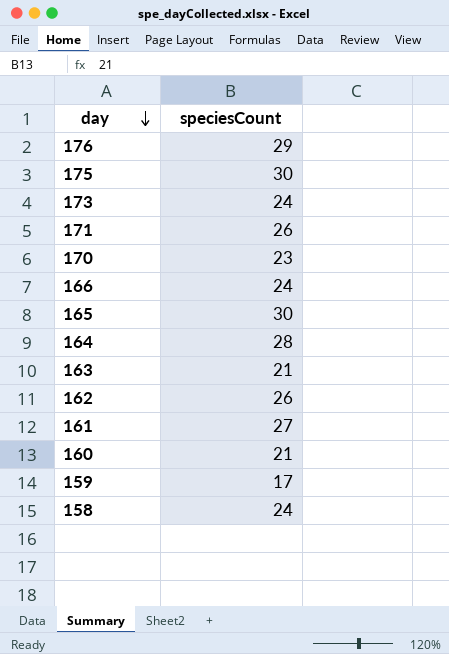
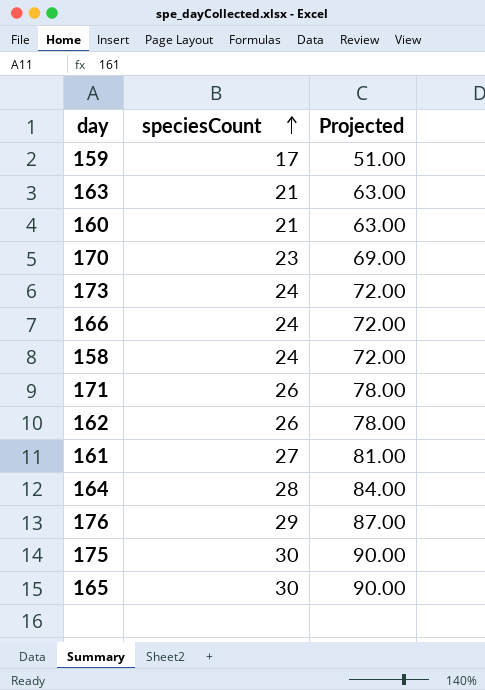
row order: day descending -> speciesCount ascending
column Projected | formula: none -> [speciesCount] * 3

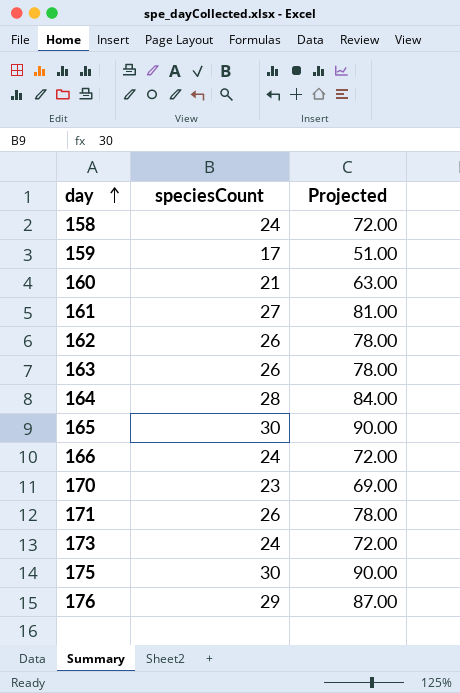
row order: speciesCount ascending -> day ascending
163 | speciesCount: 21 -> 26
163 | Projected: 63.00 -> 78.00

